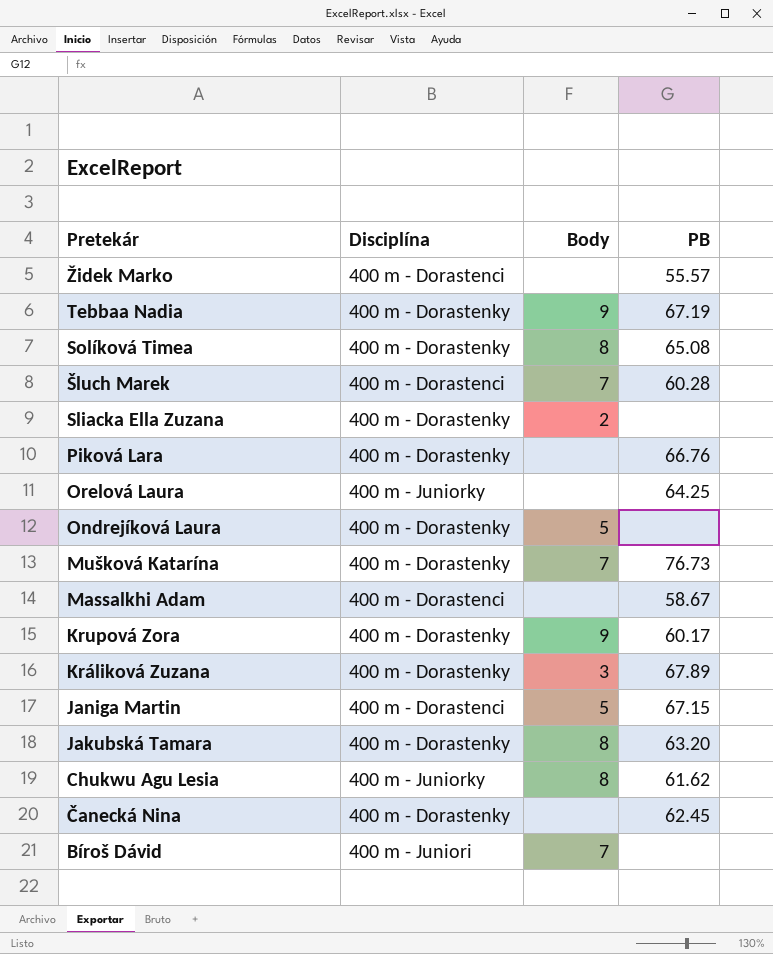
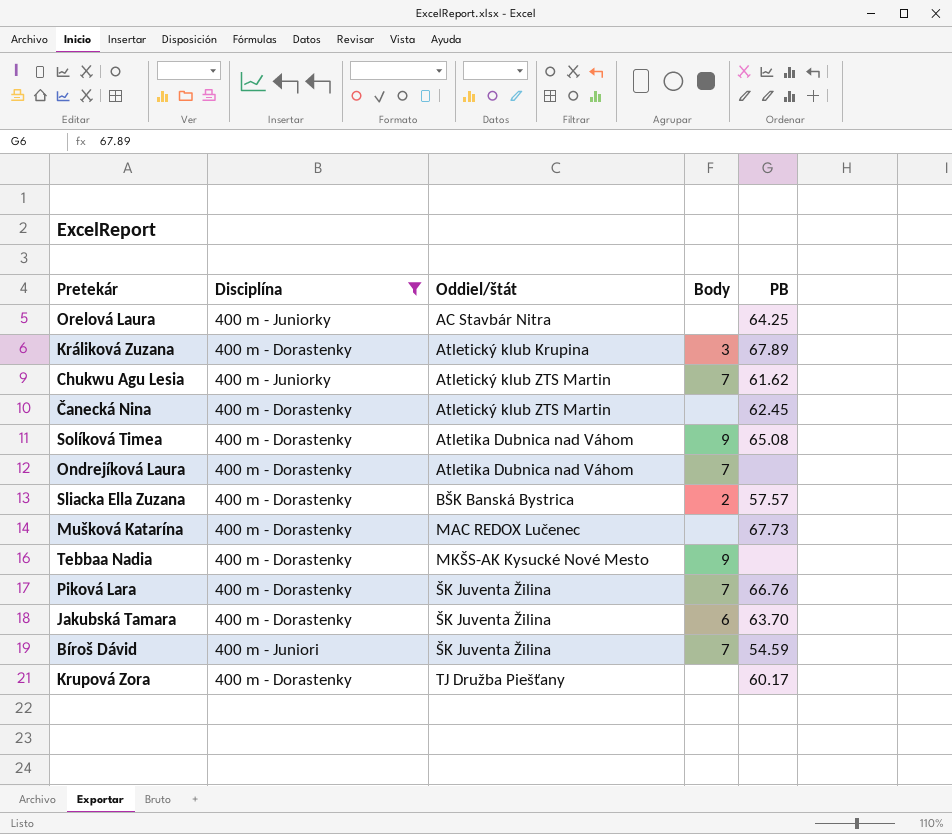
filter: none -> Disciplína != 400 m - Dorastenci
row order: Pretekár descending -> Oddiel/štát ascending
column Oddiel/štát | position: none -> 3
Chukwu Agu Lesia | Body: 8 -> 7
Solíková Timea | Body: 8 -> 9
Ondrejíková Laura | Body: 5 -> 7
Sliacka Ella Zuzana | PB: none -> 57.57
Mušková Katarína | Body: 7 -> none
Mušková Katarína | PB: 76.73 -> 67.73
Tebbaa Nadia | PB: 67.19 -> none
Piková Lara | Body: none -> 7
Jakubská Tamara | Body: 8 -> 6
Jakubská Tamara | PB: 63.20 -> 63.70
Bíroš Dávid | PB: none -> 54.59
Krupová Zora | Body: 9 -> none

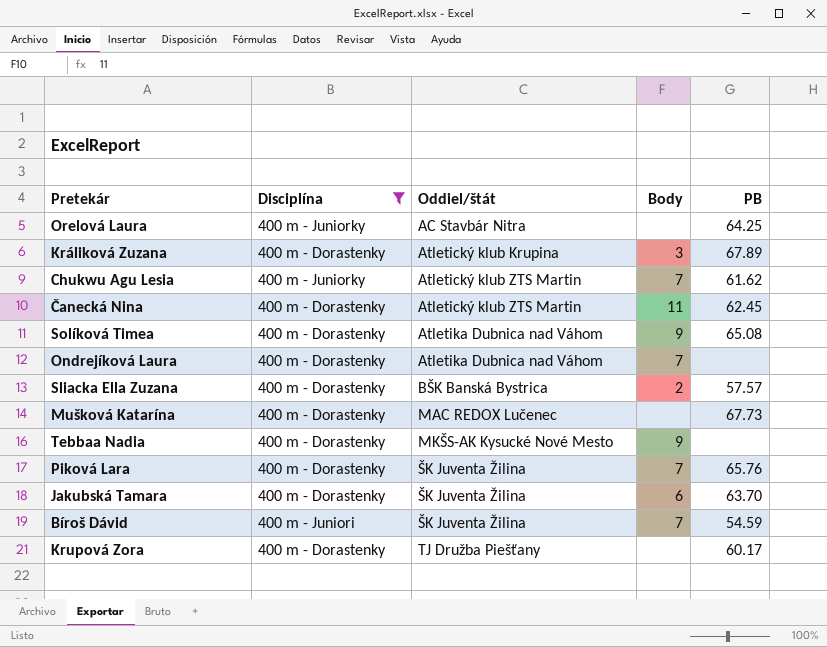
Čanecká Nina | Body: none -> 11
Piková Lara | PB: 66.76 -> 65.76

